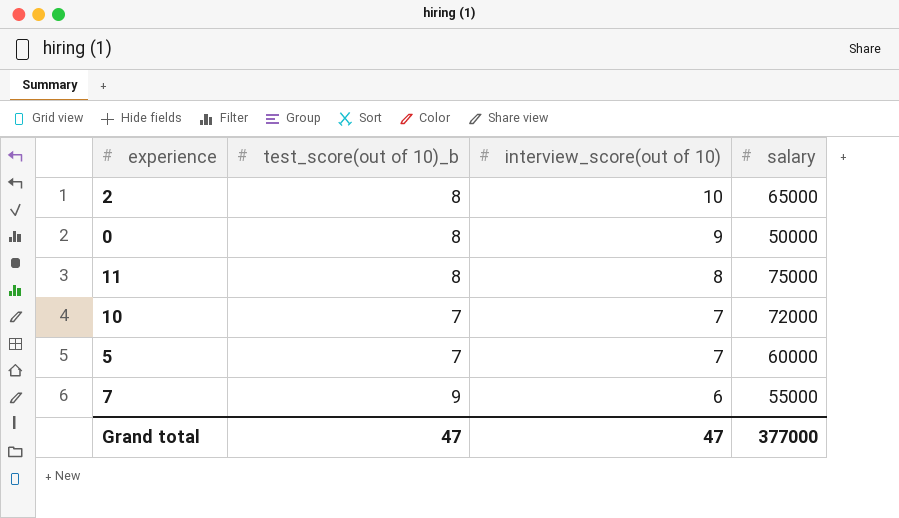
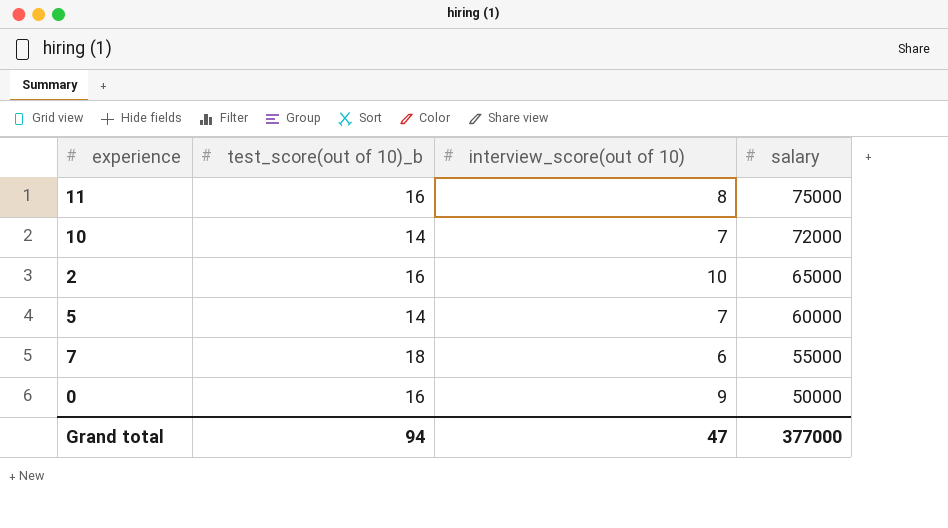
row order: interview_score(out of 10) descending -> salary descending
11 | test_score(out of 10)_b: 8 -> 16
10 | test_score(out of 10)_b: 7 -> 14
2 | test_score(out of 10)_b: 8 -> 16
5 | test_score(out of 10)_b: 7 -> 14
7 | test_score(out of 10)_b: 9 -> 18
0 | test_score(out of 10)_b: 8 -> 16
Grand total | test_score(out of 10)_b: 47 -> 94

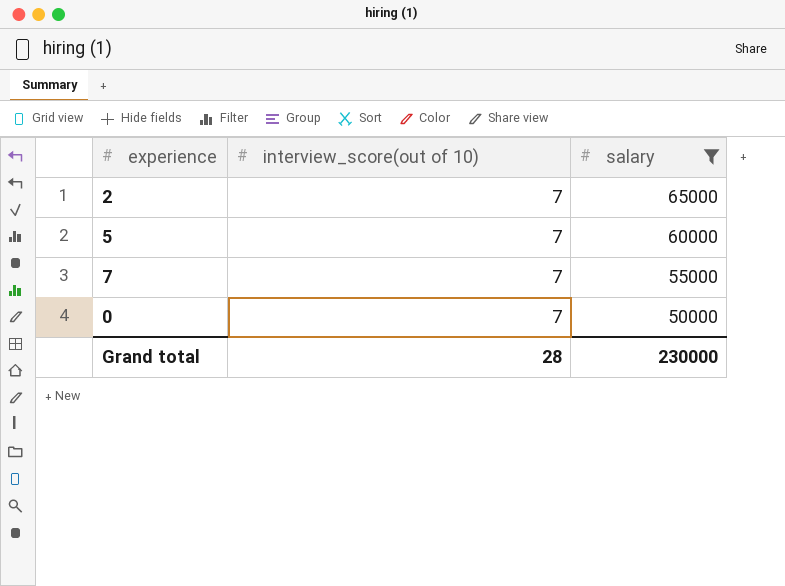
filter: none -> salary <= 65000
column test_score(out of 10)_b | position: 2 -> none
2 | interview_score(out of 10): 10 -> 7
7 | interview_score(out of 10): 6 -> 7
0 | interview_score(out of 10): 9 -> 7
Grand total | interview_score(out of 10): 47 -> 28
Grand total | salary: 377000 -> 230000

